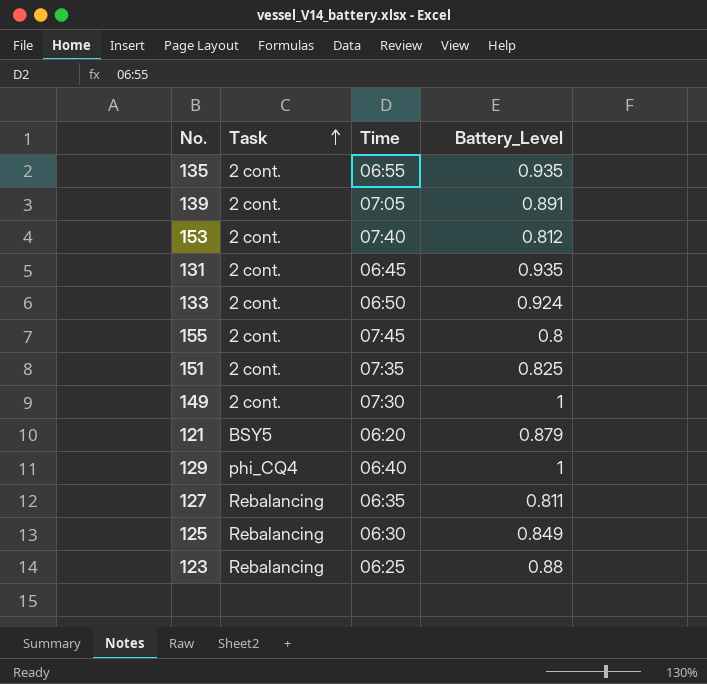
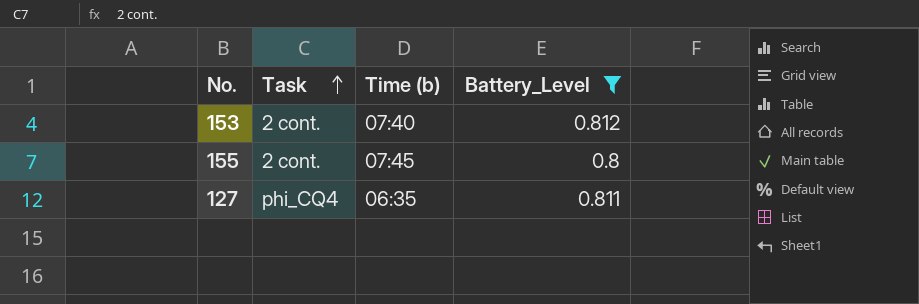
filter: none -> Battery_Level <= 0.812
column name: Time -> Time (b)
127 | Task: Rebalancing -> phi_CQ4

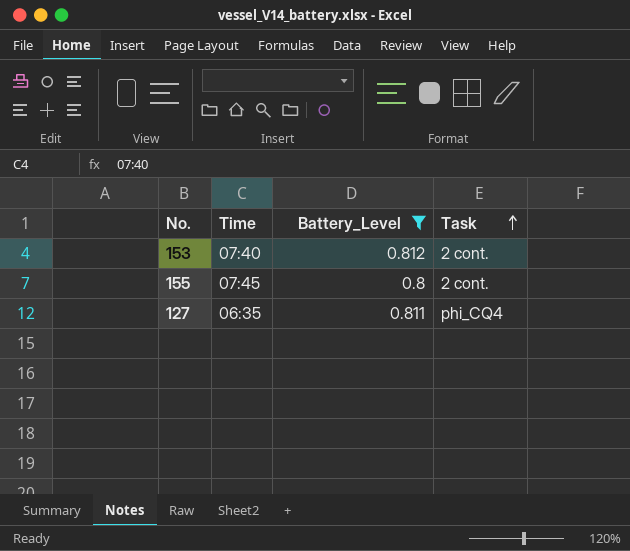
column name: Time (b) -> Time
column Task | position: 2 -> 4

